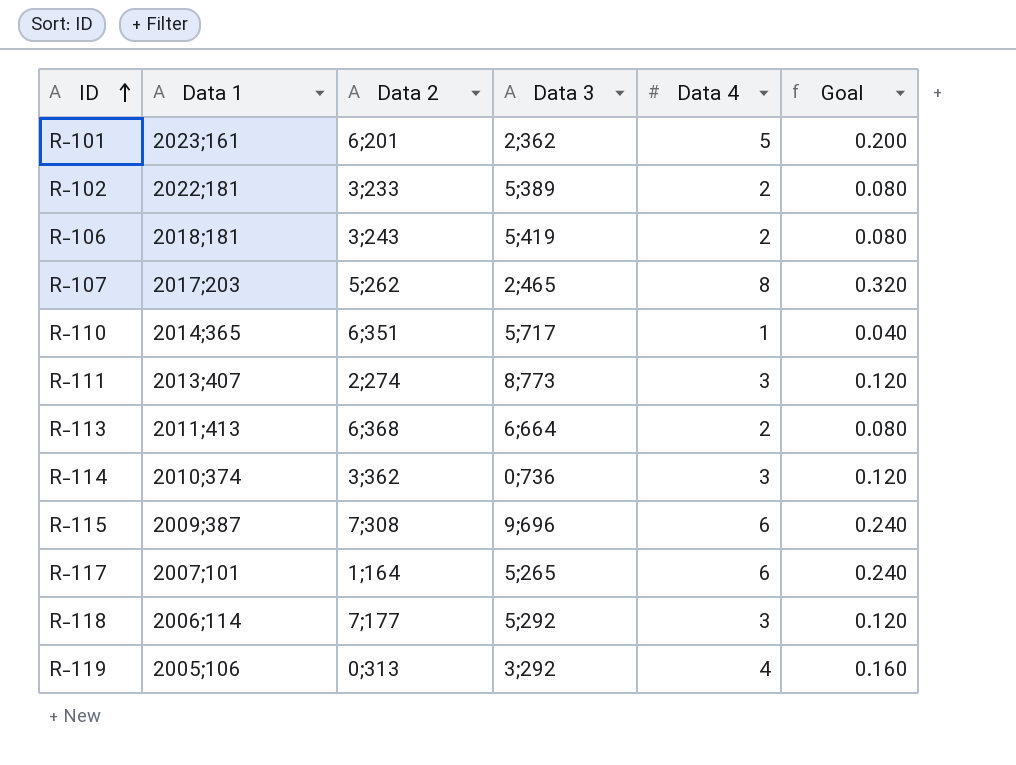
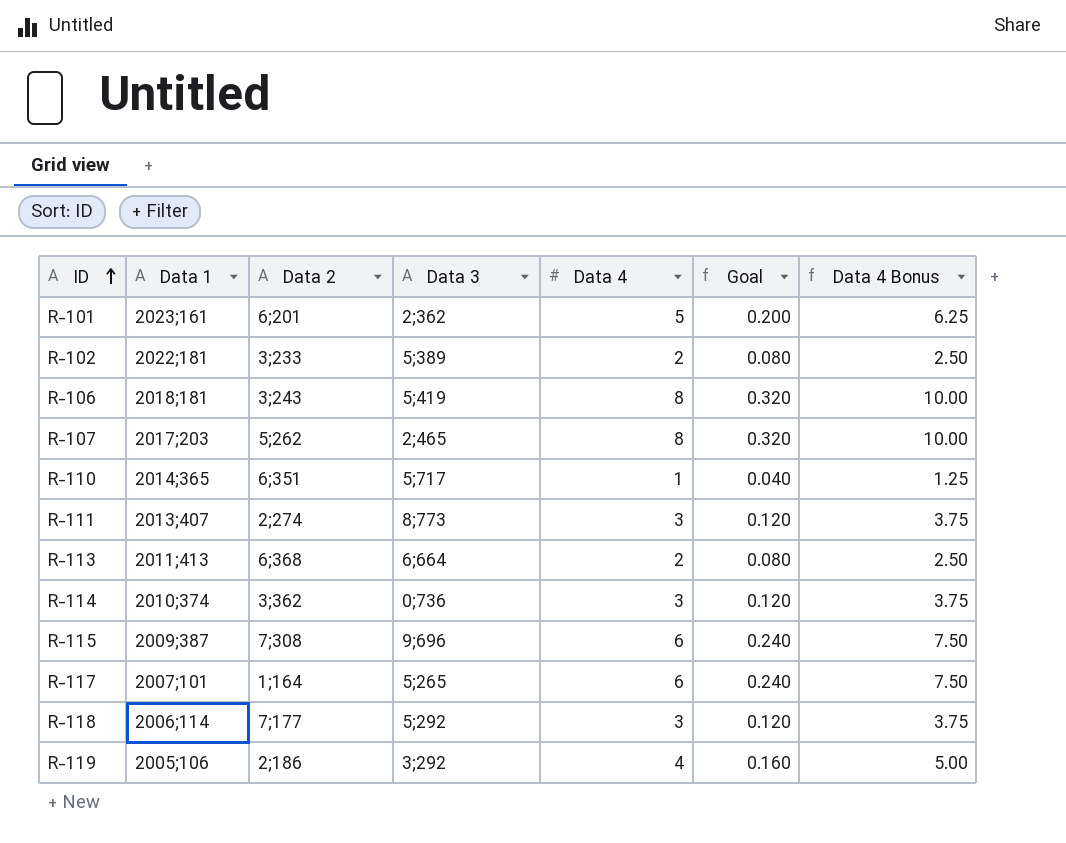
column Data 4 Bonus | formula: none -> [Data 4] * 1.25
R-106 | Data 4: 2 -> 8
R-106 | Goal: 0.080 -> 0.320
R-119 | Data 2: 0;313 -> 2;186

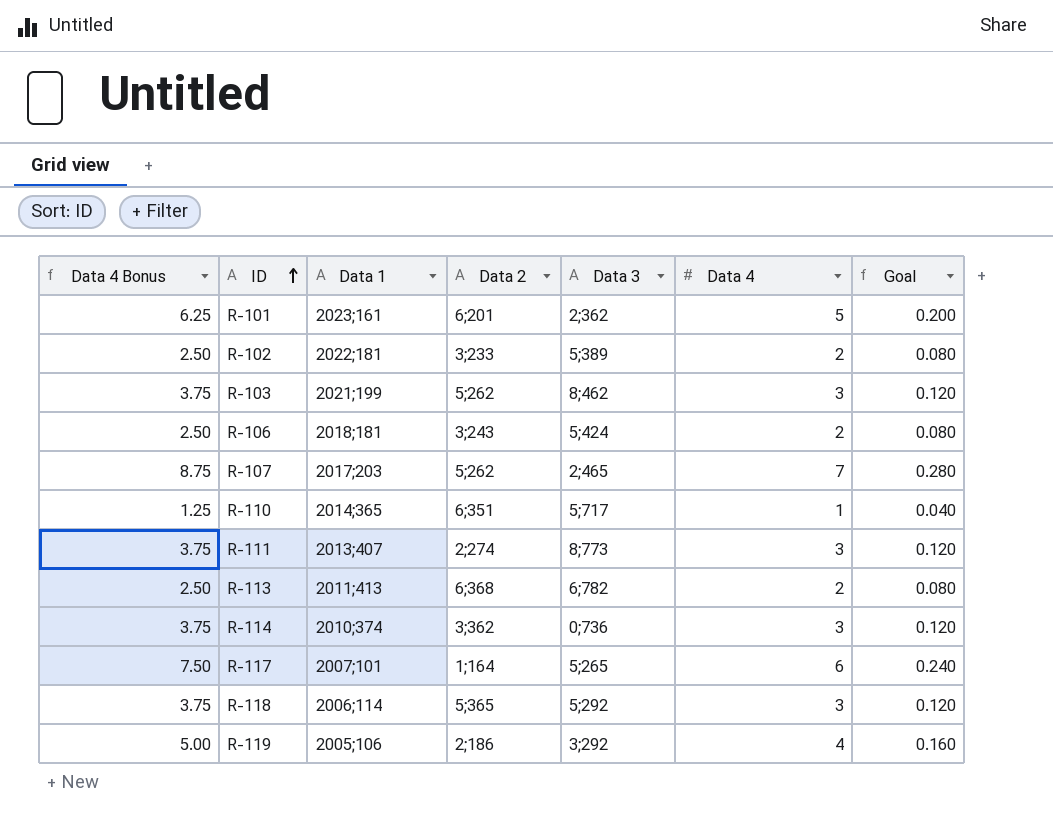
column Data 4 Bonus | position: 7 -> 1
row R-115: 2009;387 | 7;308 | 9;696 | 6 | 0.240 | 7.50 -> none
row R-103: none -> 3.75 | 2021;199 | 5;262 | 8;462 | 3 | 0.120
R-106 | Data 4 Bonus: 10.00 -> 2.50
R-106 | Data 3: 5;419 -> 5;424
R-106 | Data 4: 8 -> 2
R-106 | Goal: 0.320 -> 0.080
R-107 | Data 4 Bonus: 10.00 -> 8.75
R-107 | Data 4: 8 -> 7
R-107 | Goal: 0.320 -> 0.280
R-113 | Data 3: 6;664 -> 6;782
R-118 | Data 2: 7;177 -> 5;365

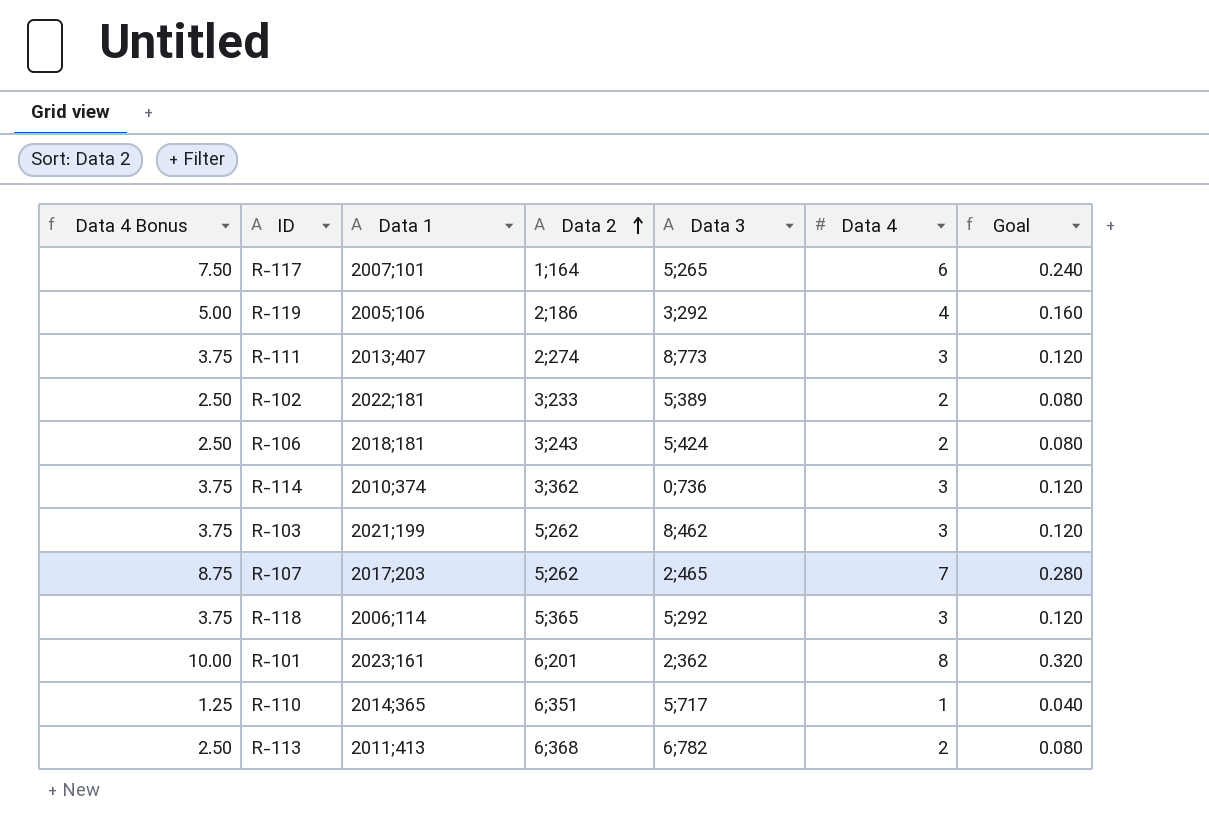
row order: ID ascending -> Data 2 ascending
R-101 | Data 4 Bonus: 6.25 -> 10.00
R-101 | Data 4: 5 -> 8
R-101 | Goal: 0.200 -> 0.320

